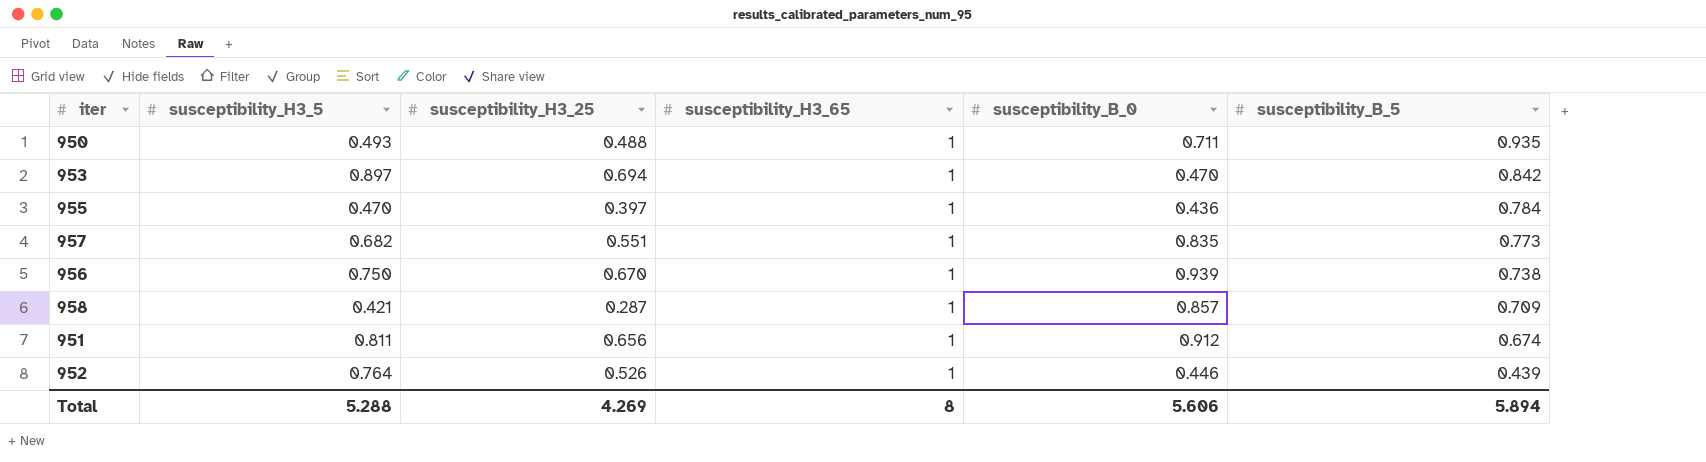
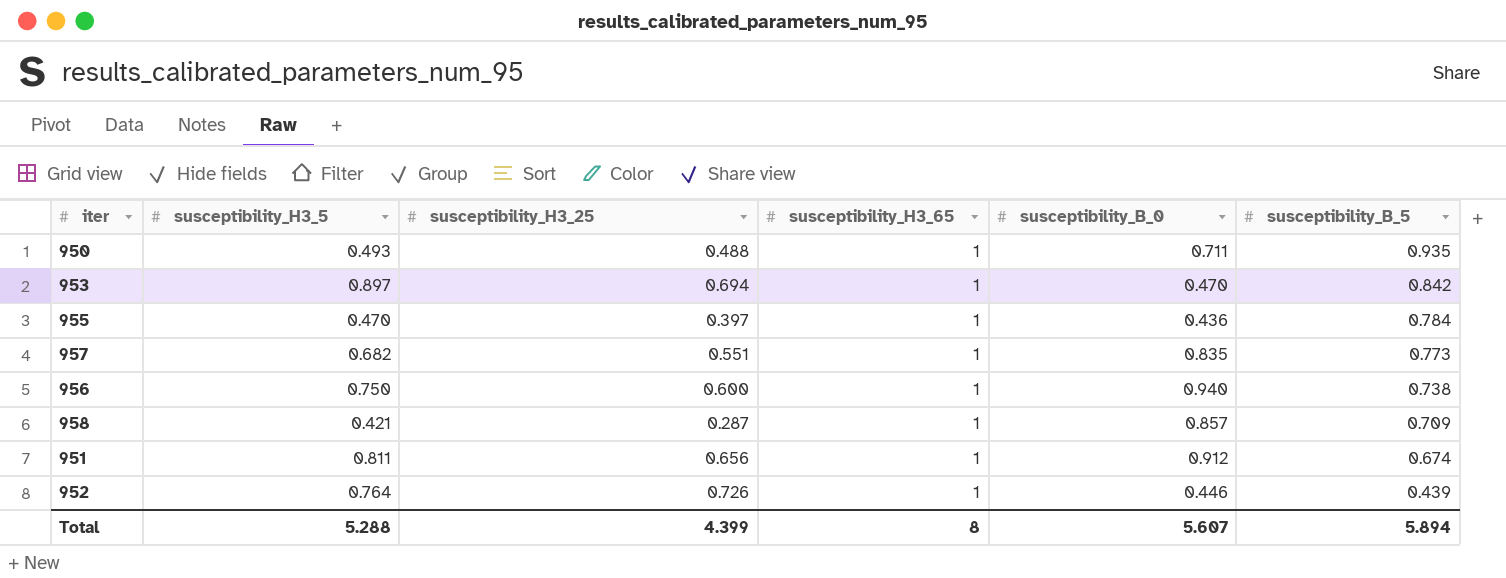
956 | susceptibility_H3_25: 0.670 -> 0.600
956 | susceptibility_B_0: 0.939 -> 0.940
952 | susceptibility_H3_25: 0.526 -> 0.726
Total | susceptibility_H3_25: 4.269 -> 4.399
Total | susceptibility_B_0: 5.606 -> 5.607

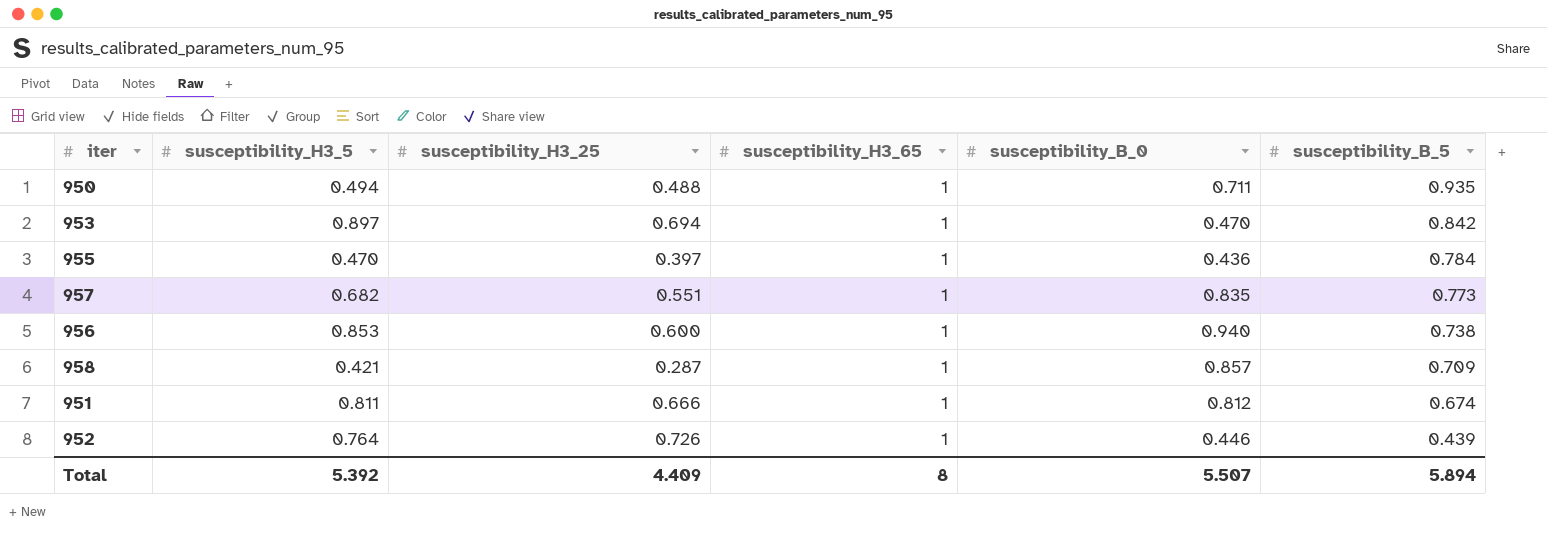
950 | susceptibility_H3_5: 0.493 -> 0.494
956 | susceptibility_H3_5: 0.750 -> 0.853
951 | susceptibility_H3_25: 0.656 -> 0.666
951 | susceptibility_B_0: 0.912 -> 0.812
Total | susceptibility_H3_5: 5.288 -> 5.392
Total | susceptibility_H3_25: 4.399 -> 4.409
Total | susceptibility_B_0: 5.607 -> 5.507

